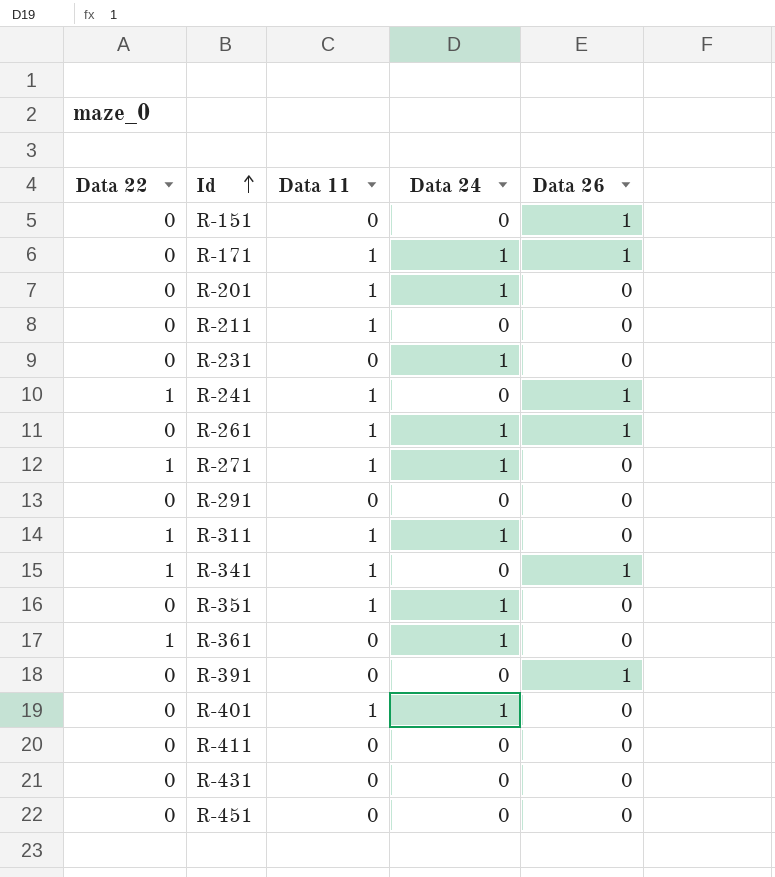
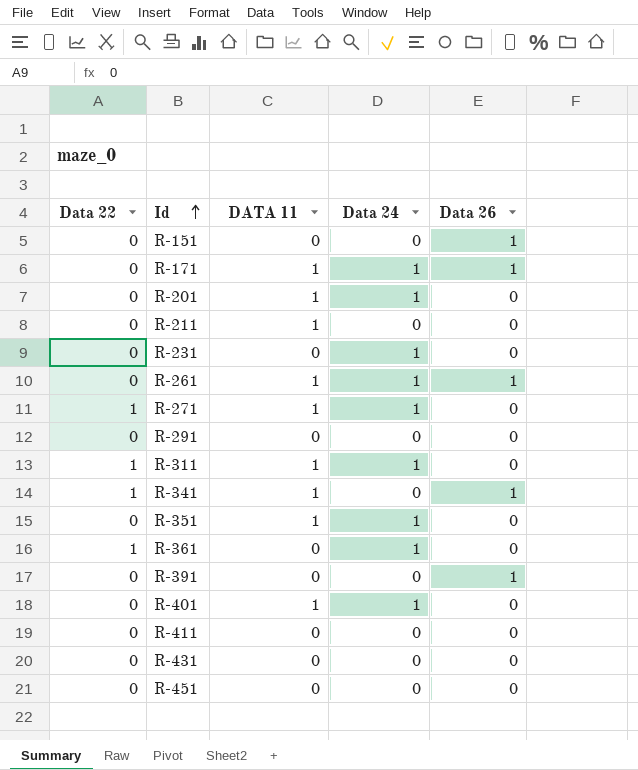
column name: Data 11 -> DATA 11
row R-241: 1 | 1 | 0 | 1 -> none

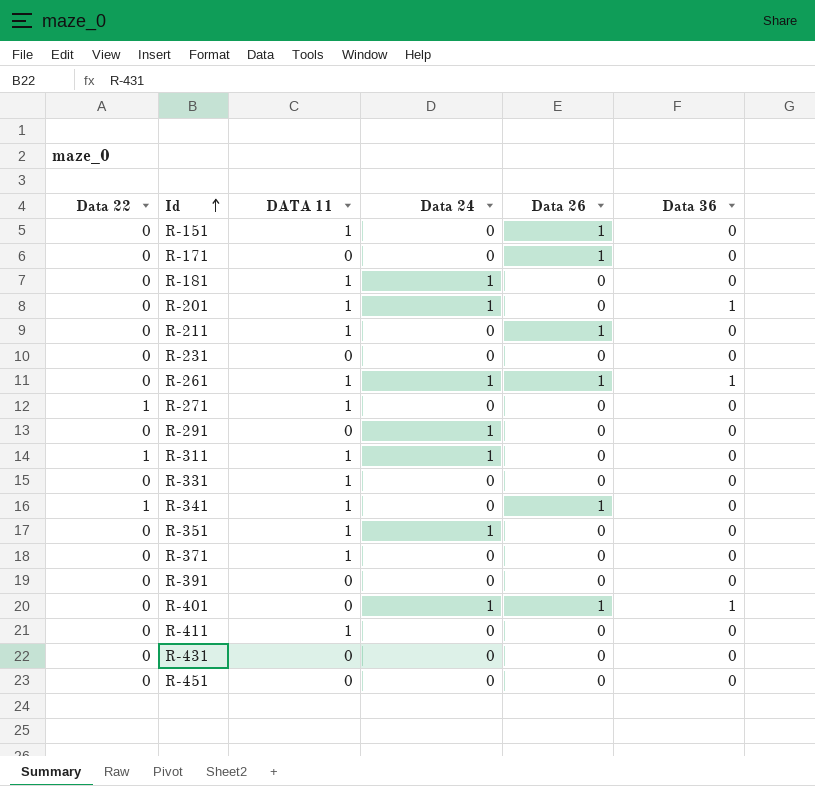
column Data 36 | position: none -> 6
row R-361: 1 | 0 | 1 | 0 -> none
R-151 | DATA 11: 0 -> 1
R-171 | DATA 11: 1 -> 0
R-171 | Data 24: 1 -> 0
row R-181: none -> 0 | 1 | 1 | 0 | 0
R-211 | Data 26: 0 -> 1
R-231 | Data 24: 1 -> 0
R-271 | Data 24: 1 -> 0
R-291 | Data 24: 0 -> 1
row R-331: none -> 0 | 1 | 0 | 0 | 0
row R-371: none -> 0 | 1 | 0 | 0 | 0
R-391 | Data 26: 1 -> 0
R-401 | DATA 11: 1 -> 0
R-401 | Data 26: 0 -> 1
R-411 | DATA 11: 0 -> 1

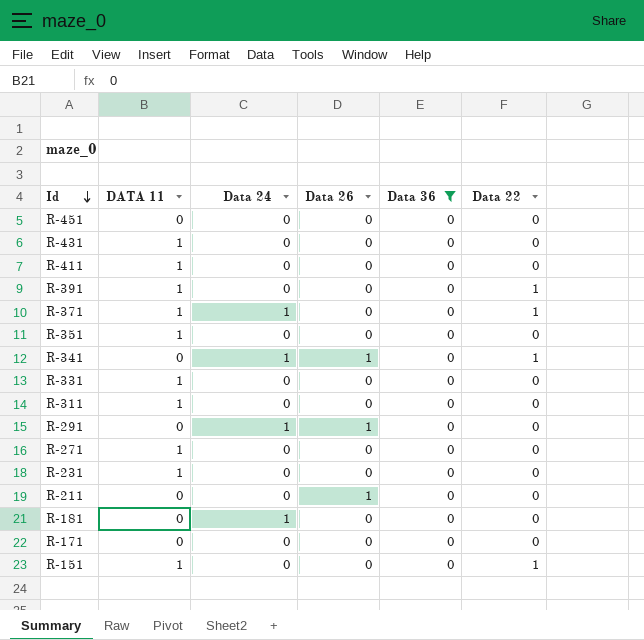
filter: none -> Data 36 = 0
row order: Id ascending -> Id descending
column Data 22 | position: 1 -> 6
R-431 | DATA 11: 0 -> 1
R-391 | DATA 11: 0 -> 1
R-391 | Data 22: 0 -> 1
R-371 | Data 24: 0 -> 1
R-371 | Data 22: 0 -> 1
R-351 | Data 24: 1 -> 0
R-341 | DATA 11: 1 -> 0
R-341 | Data 24: 0 -> 1
R-311 | Data 24: 1 -> 0
R-311 | Data 22: 1 -> 0
R-291 | Data 26: 0 -> 1
R-271 | Data 22: 1 -> 0
R-231 | DATA 11: 0 -> 1
R-211 | DATA 11: 1 -> 0
R-181 | DATA 11: 1 -> 0
R-171 | Data 26: 1 -> 0
R-151 | Data 26: 1 -> 0
R-151 | Data 22: 0 -> 1

